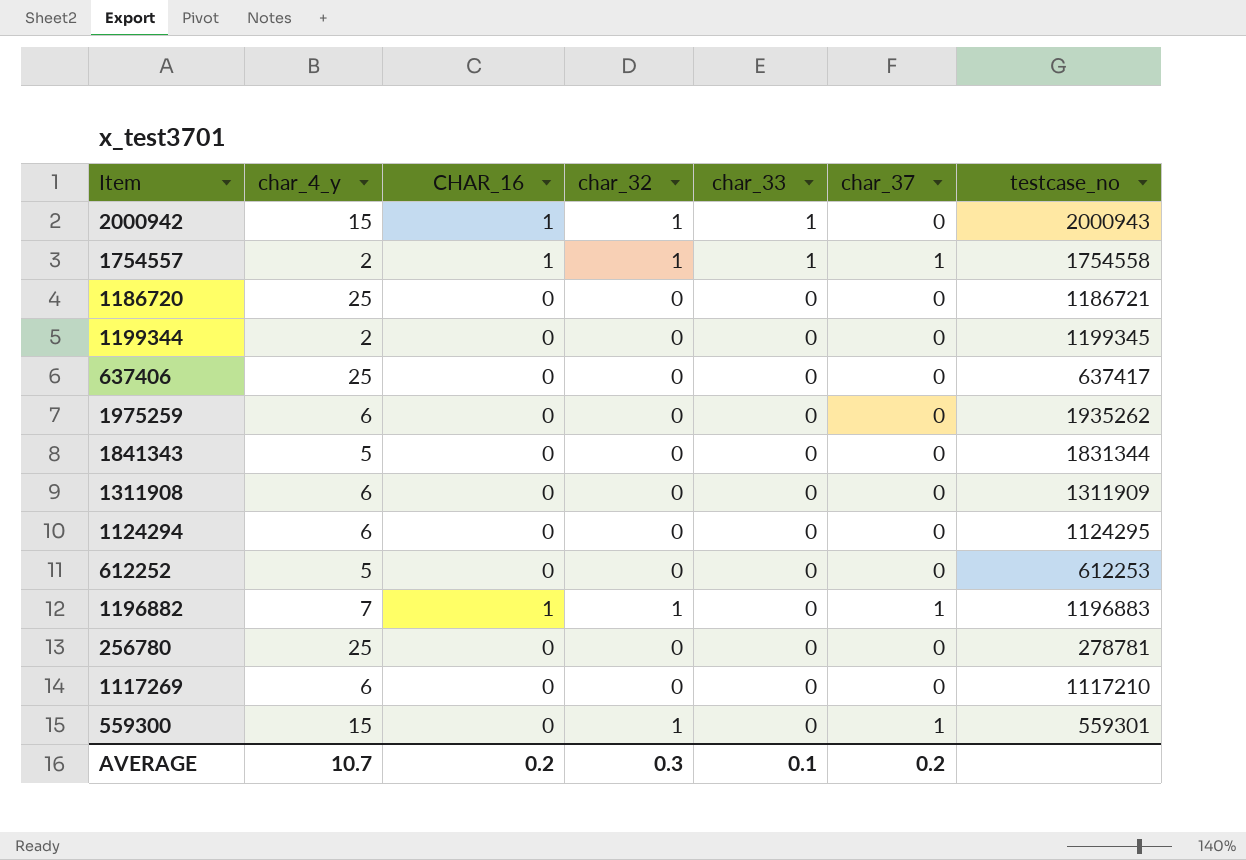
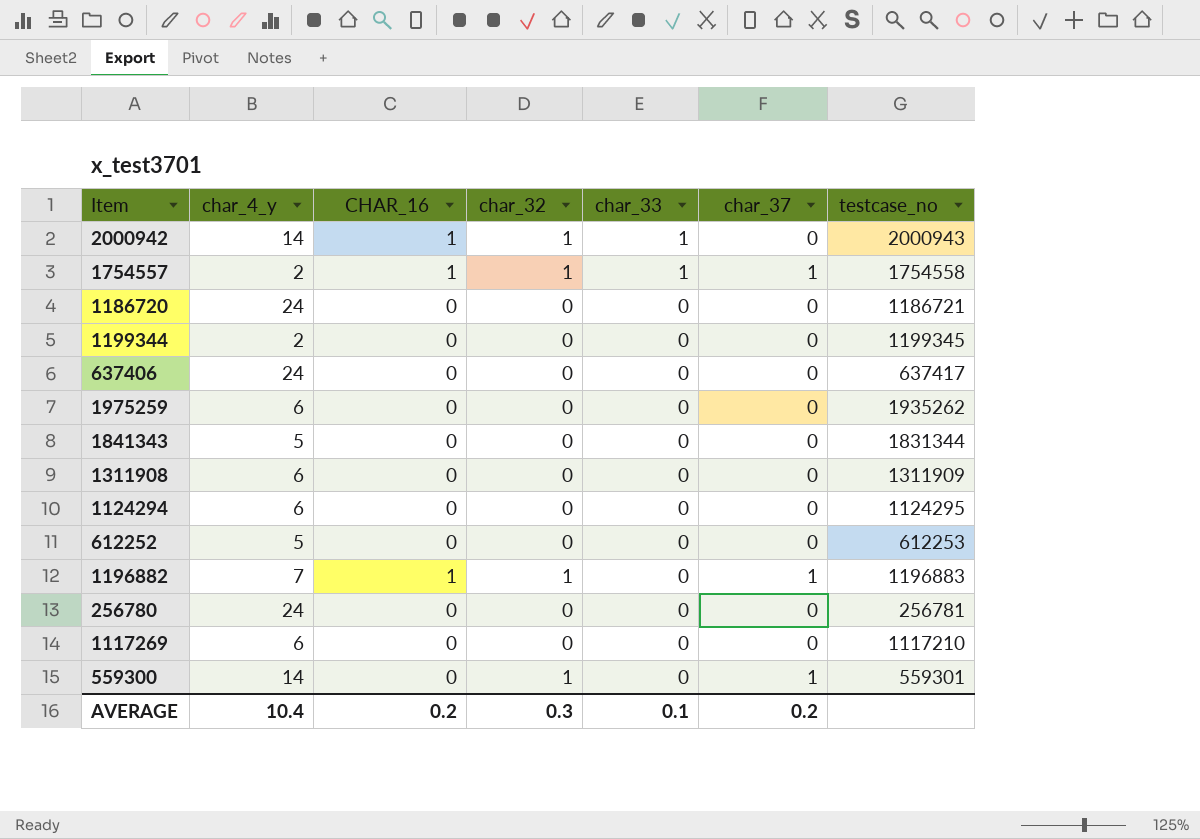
2000942 | char_4_y: 15 -> 14
1186720 | char_4_y: 25 -> 24
637406 | char_4_y: 25 -> 24
256780 | char_4_y: 25 -> 24
256780 | testcase_no: 278781 -> 256781
559300 | char_4_y: 15 -> 14
AVERAGE | char_4_y: 10.7 -> 10.4

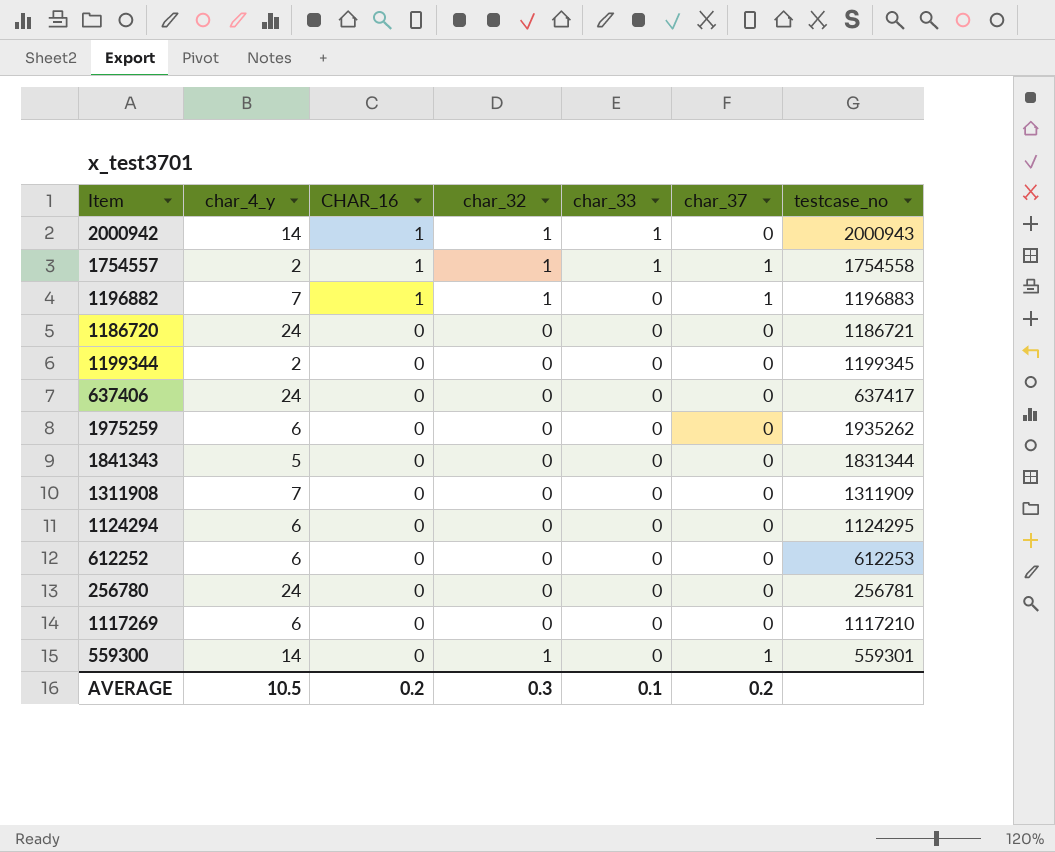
row order: char_33 descending -> CHAR_16 descending
1311908 | char_4_y: 6 -> 7
612252 | char_4_y: 5 -> 6
AVERAGE | char_4_y: 10.4 -> 10.5

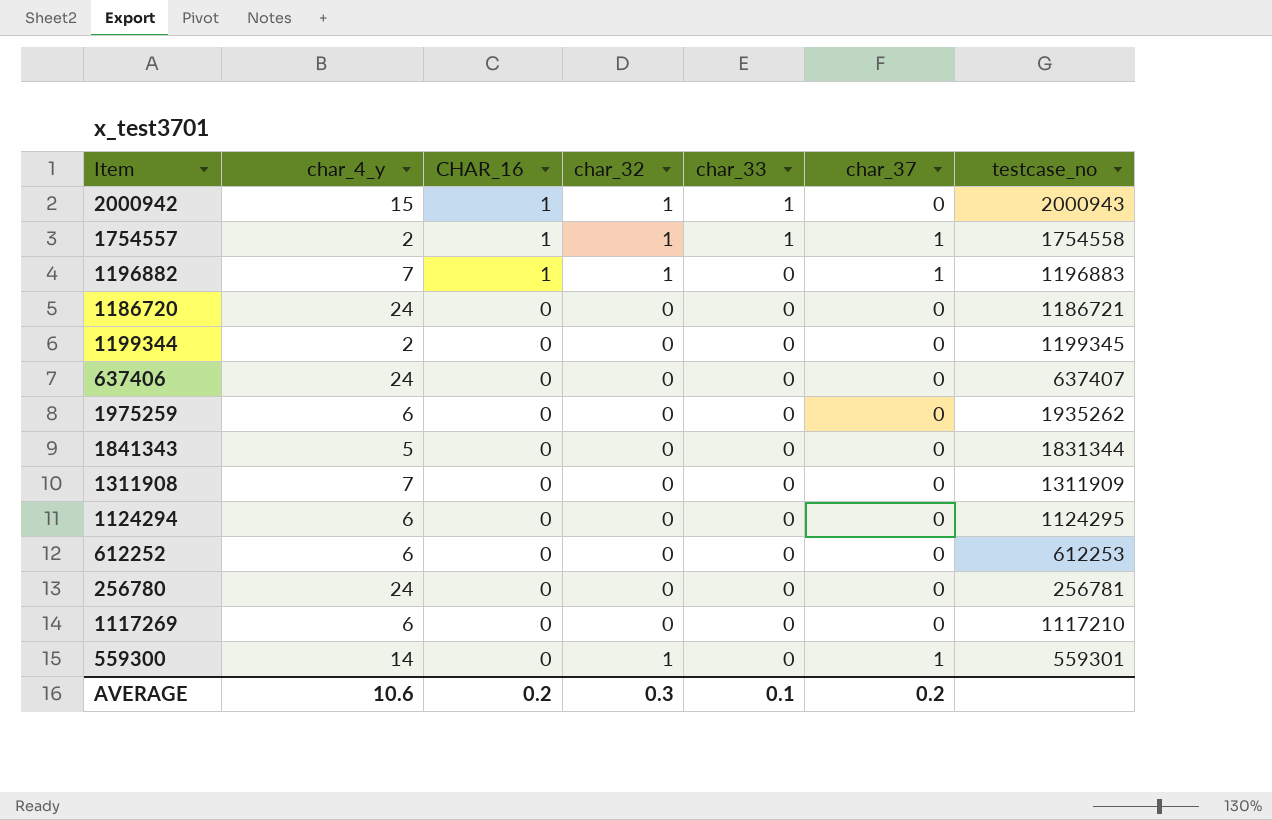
2000942 | char_4_y: 14 -> 15
637406 | testcase_no: 637417 -> 637407
AVERAGE | char_4_y: 10.5 -> 10.6

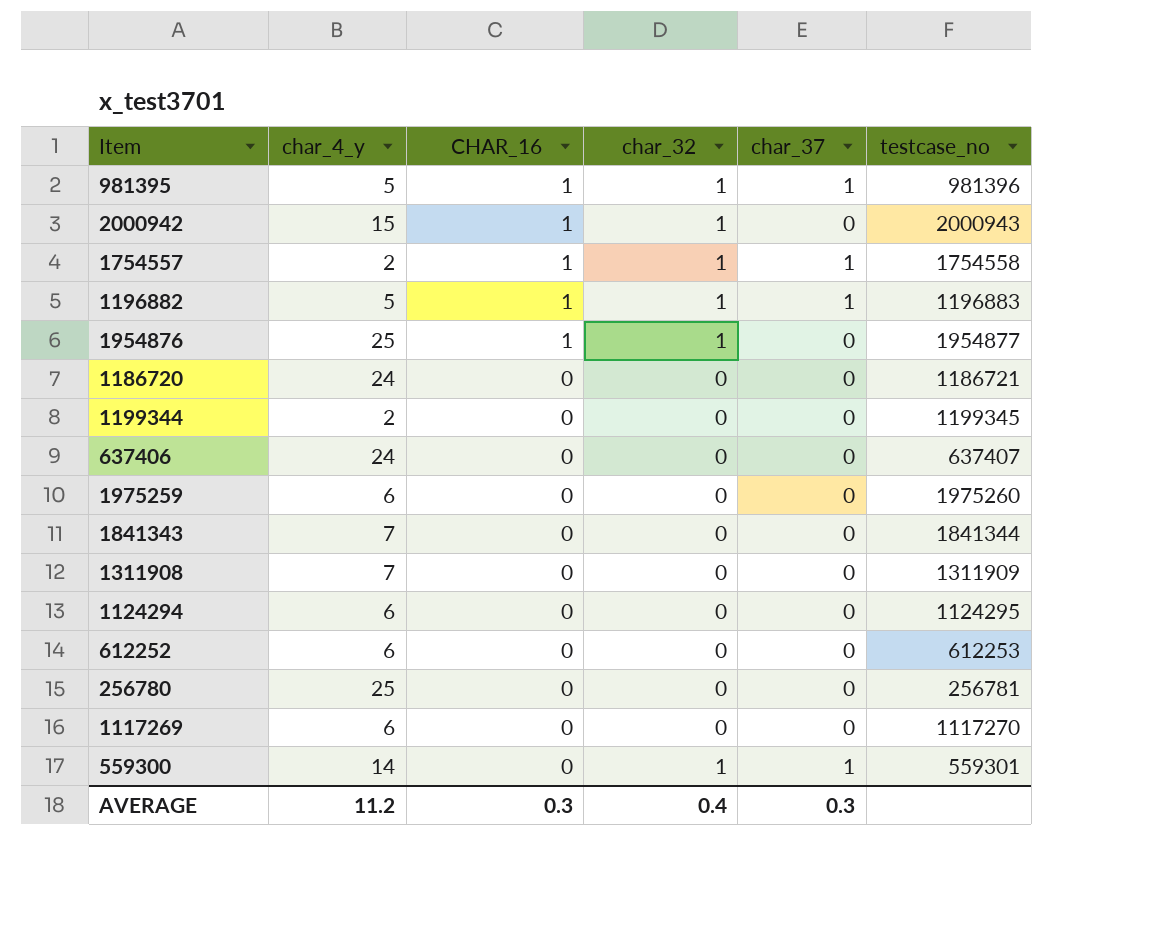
column char_33 | position: 5 -> none
row 981395: none -> 5 | 1 | 1 | 1 | 981396
1196882 | char_4_y: 7 -> 5
row 1954876: none -> 25 | 1 | 1 | 0 | 1954877
1975259 | testcase_no: 1935262 -> 1975260
1841343 | char_4_y: 5 -> 7
1841343 | testcase_no: 1831344 -> 1841344
256780 | char_4_y: 24 -> 25
1117269 | testcase_no: 1117210 -> 1117270
AVERAGE | char_4_y: 10.6 -> 11.2
AVERAGE | CHAR_16: 0.2 -> 0.3
AVERAGE | char_32: 0.3 -> 0.4
AVERAGE | char_37: 0.2 -> 0.3

